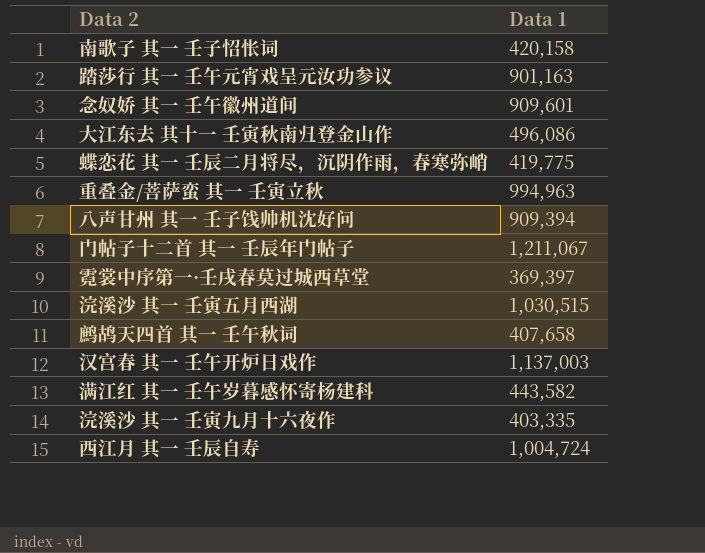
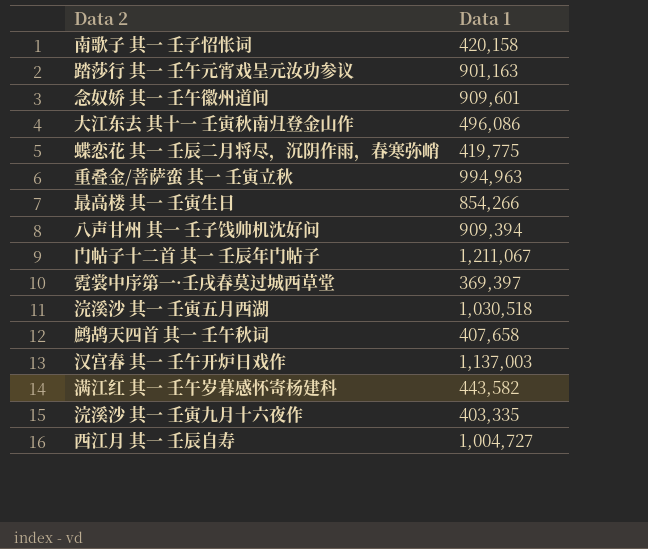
row 最高楼 其一 壬寅生日: none -> 854,266
浣溪沙 其一 壬寅五月西湖 | Data 1: 1,030,515 -> 1,030,518
西江月 其一 壬辰自寿 | Data 1: 1,004,724 -> 1,004,727

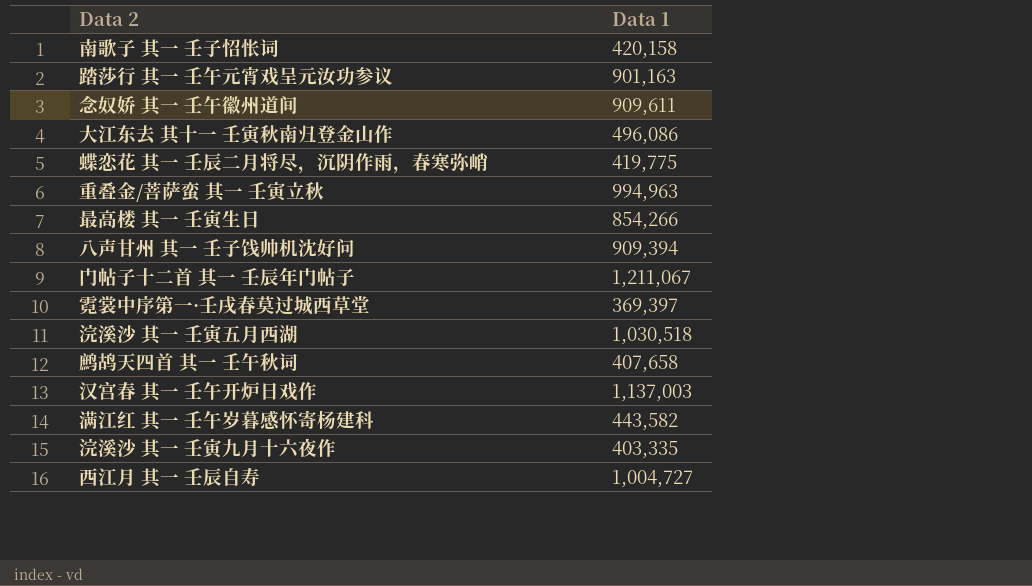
念奴娇 其一 壬午徽州道间 | Data 1: 909,601 -> 909,611

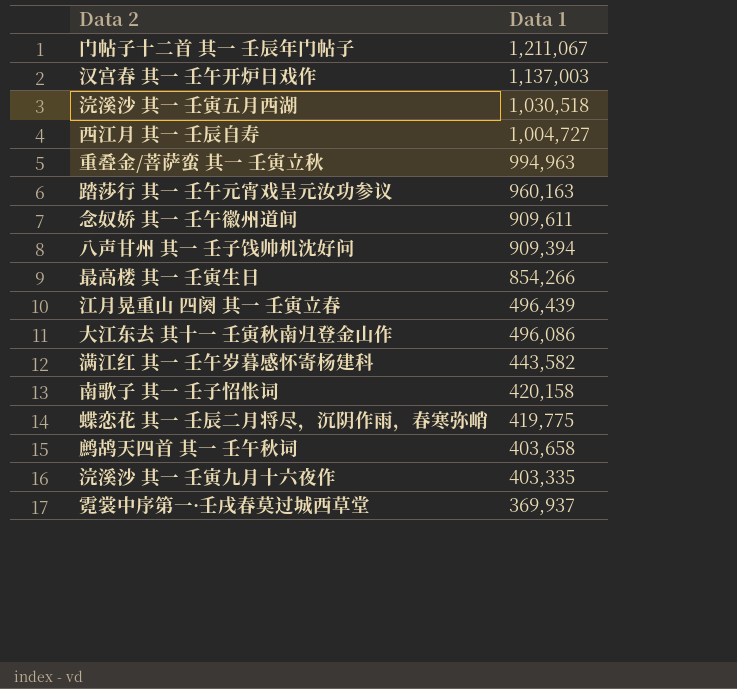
row order: none -> Data 1 descending
踏莎行 其一 壬午元宵戏呈元汝功参议 | Data 1: 901,163 -> 960,163
row 江月晃重山 四阕 其一 壬寅立春: none -> 496,439
鹧鸪天四首 其一 壬午秋词 | Data 1: 407,658 -> 403,658
霓裳中序第一·壬戌春莫过城西草堂 | Data 1: 369,397 -> 369,937

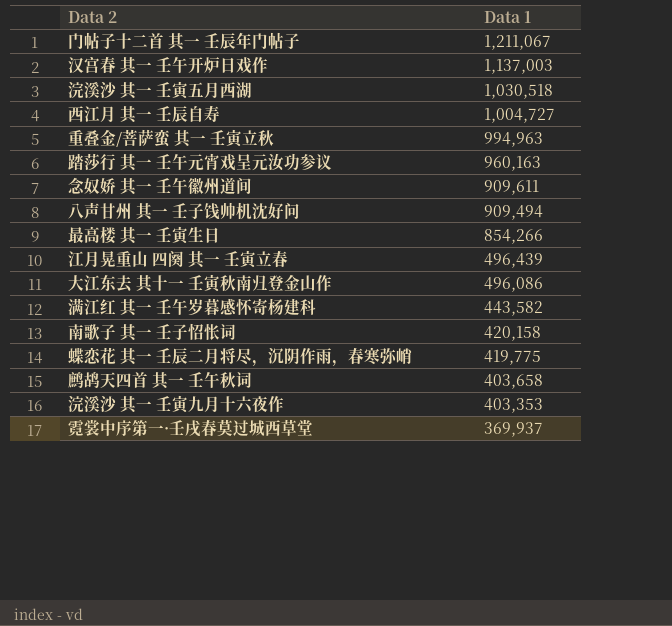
八声甘州 其一 壬子饯帅机沈好问 | Data 1: 909,394 -> 909,494
浣溪沙 其一 壬寅九月十六夜作 | Data 1: 403,335 -> 403,353

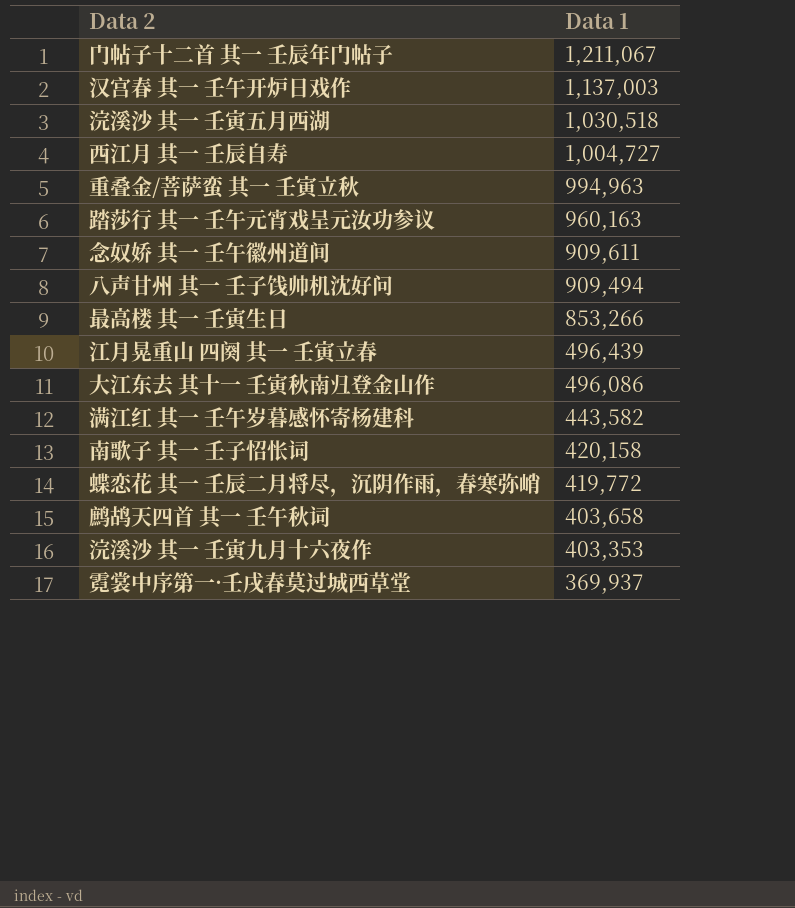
最高楼 其一 壬寅生日 | Data 1: 854,266 -> 853,266
蝶恋花 其一 壬辰二月将尽，沉阴作雨，春寒弥峭 | Data 1: 419,775 -> 419,772

